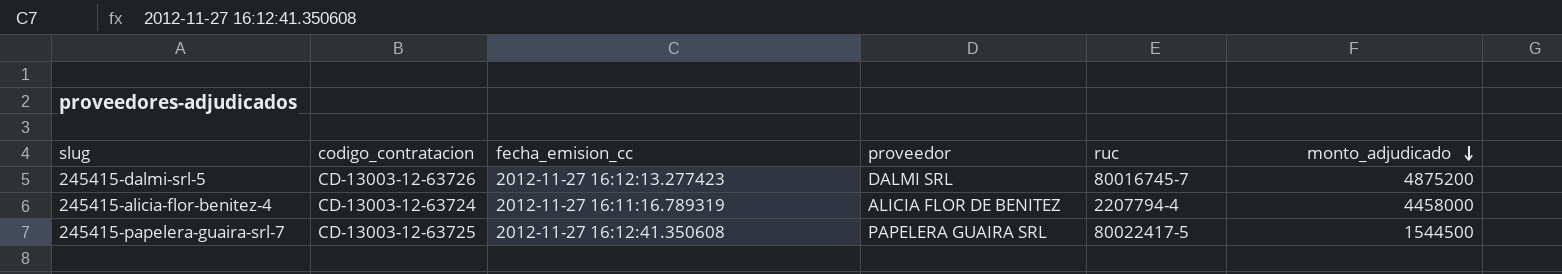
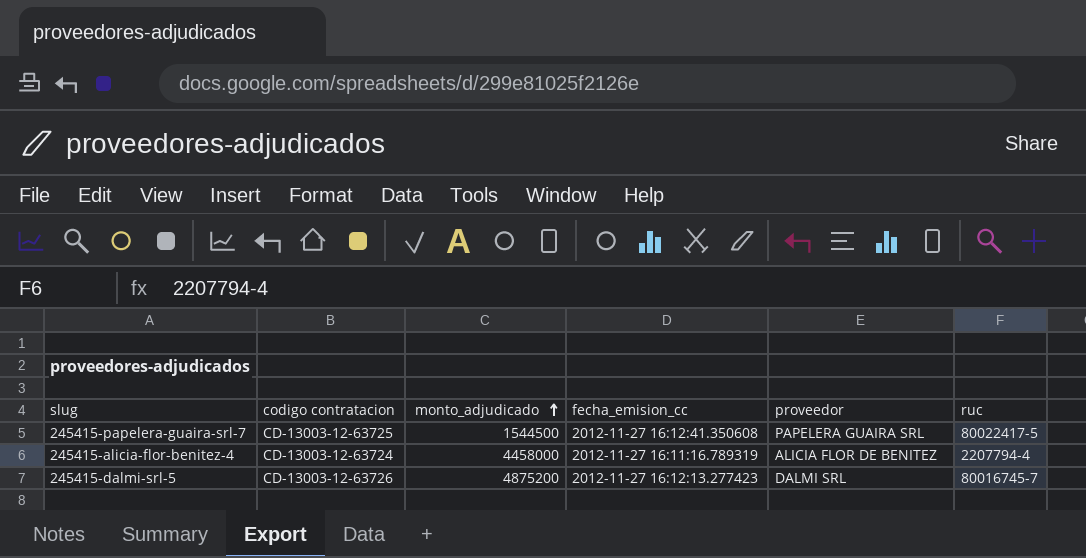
row order: monto_adjudicado descending -> monto_adjudicado ascending
column name: codigo_contratacion -> codigo contratacion
column monto_adjudicado | position: 6 -> 3

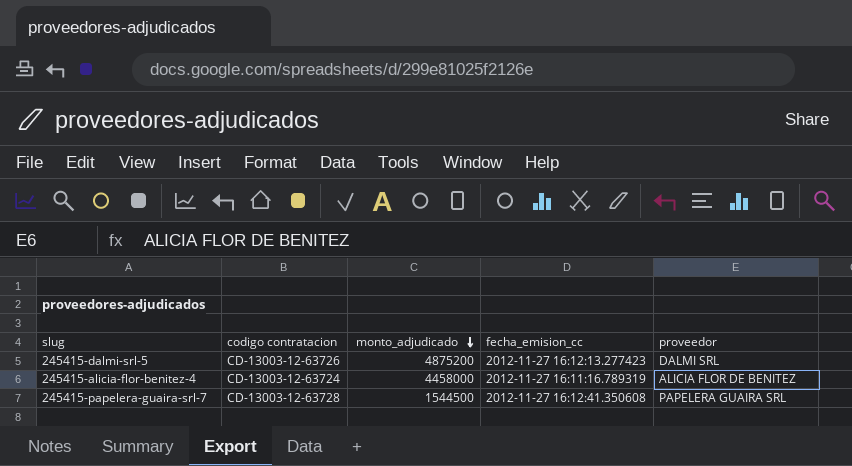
row order: monto_adjudicado ascending -> monto_adjudicado descending
column ruc | position: 6 -> none
245415-papelera-guaira-srl-7 | codigo contratacion: CD-13003-12-63725 -> CD-13003-12-63728

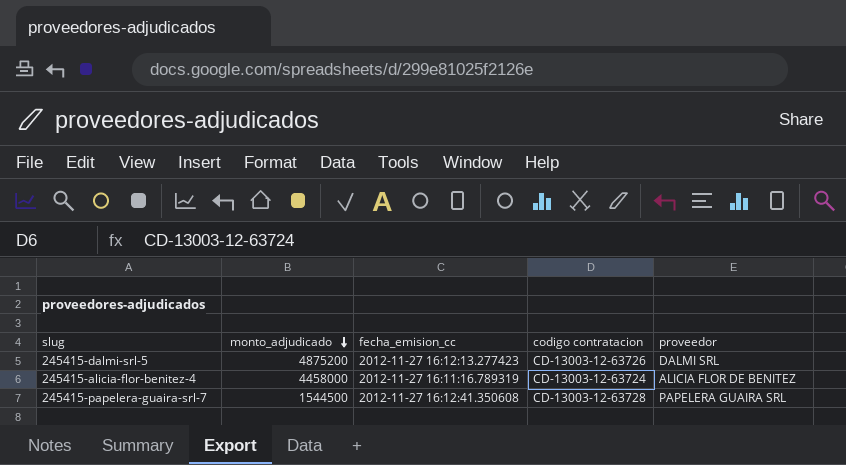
column codigo contratacion | position: 2 -> 4

